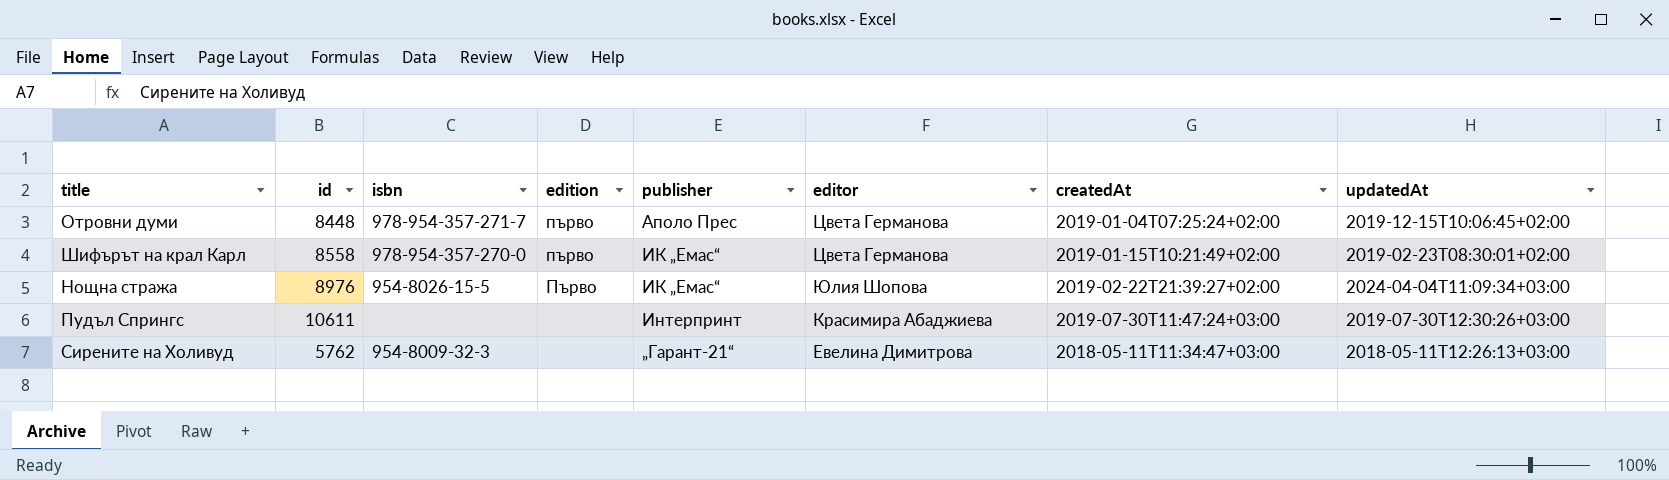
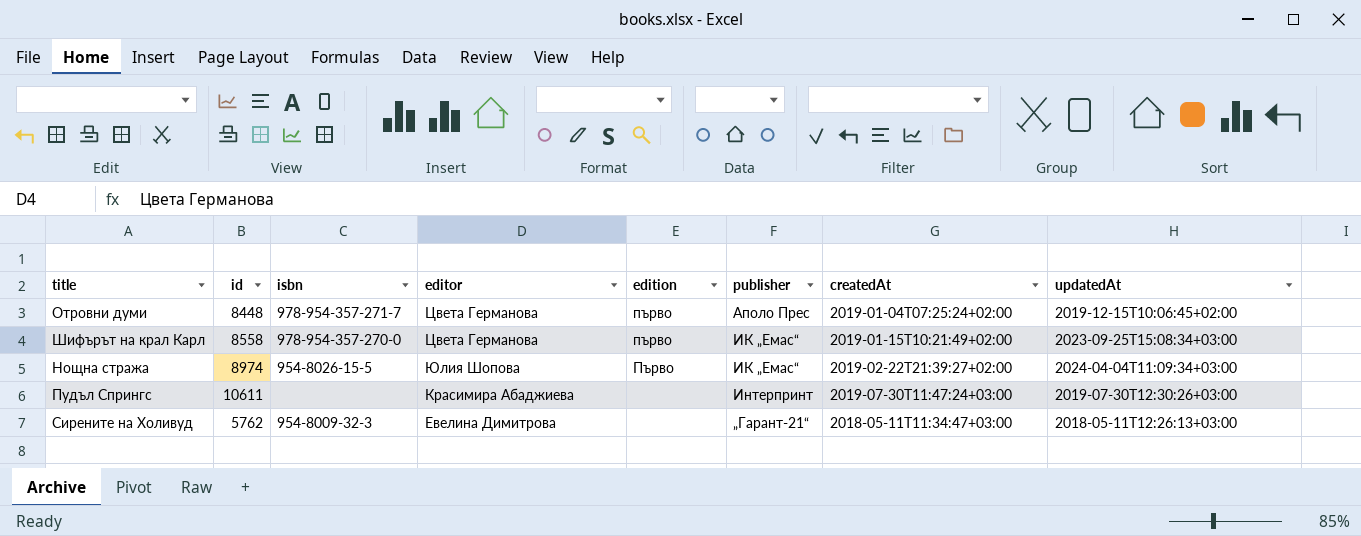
column editor | position: 6 -> 4
Шифърът на крал Карл | updatedAt: 2019-02-23T08:30:01+02:00 -> 2023-09-25T15:08:34+03:00
Нощна стража | id: 8976 -> 8974

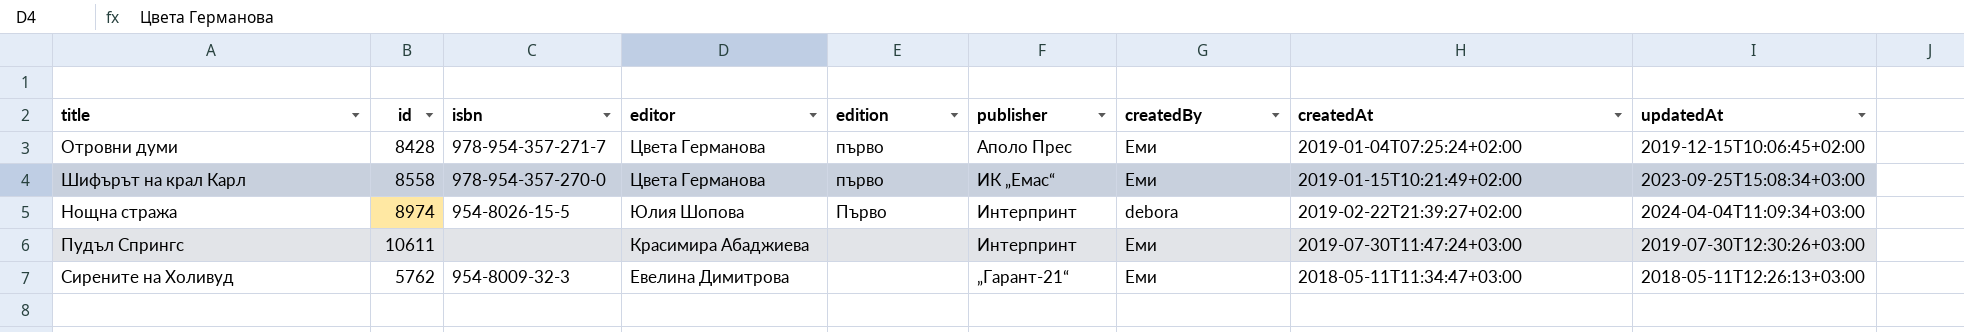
column createdBy | position: none -> 7
Отровни думи | id: 8448 -> 8428
Нощна стража | publisher: ИК „Емас“ -> Интерпринт

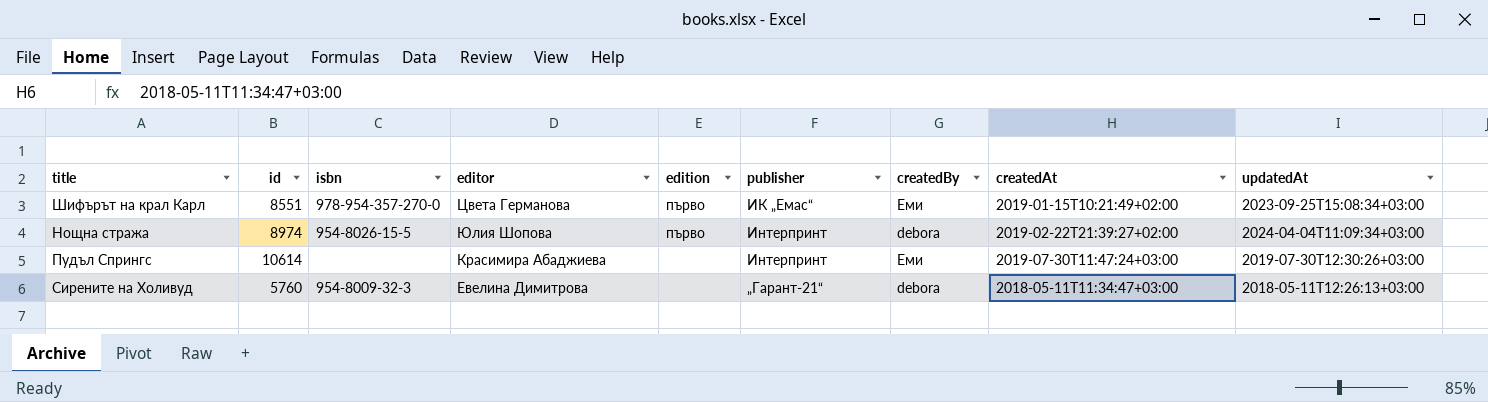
row Отровни думи: 8428 | 978-954-357-271-7 | Цвета Германова | първо | Аполо Прес | Еми | 2019-01-04T07:25:24+02:00 | 2019-12-15T10:06:45+02:00 -> none
Шифърът на крал Карл | id: 8558 -> 8551
Нощна стража | edition: Първо -> първо
Пудъл Спрингс | id: 10611 -> 10614
Сирените на Холивуд | id: 5762 -> 5760
Сирените на Холивуд | createdBy: Еми -> debora

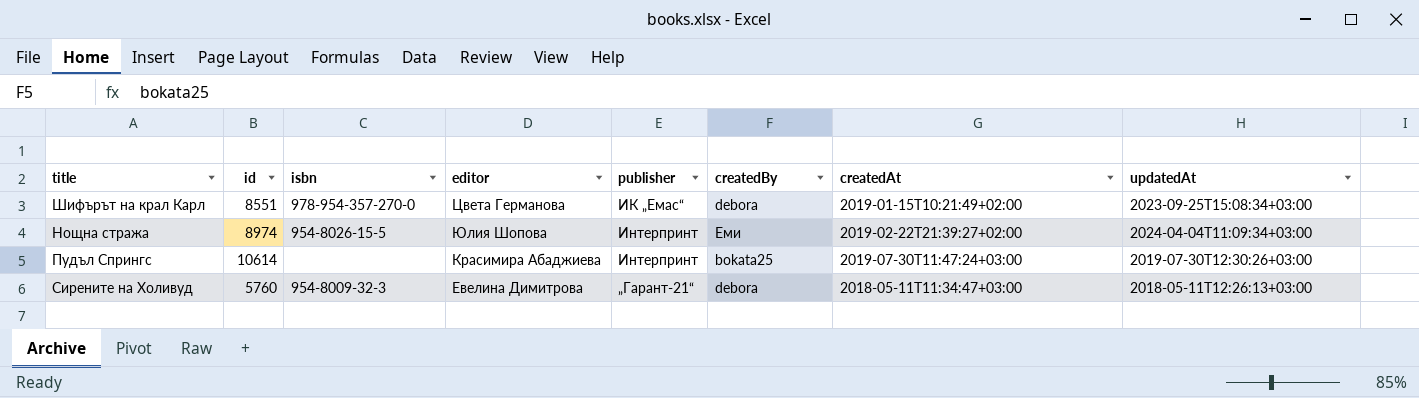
column edition | position: 5 -> none
Шифърът на крал Карл | createdBy: Еми -> debora
Нощна стража | createdBy: debora -> Еми
Пудъл Спрингс | createdBy: Еми -> bokata25

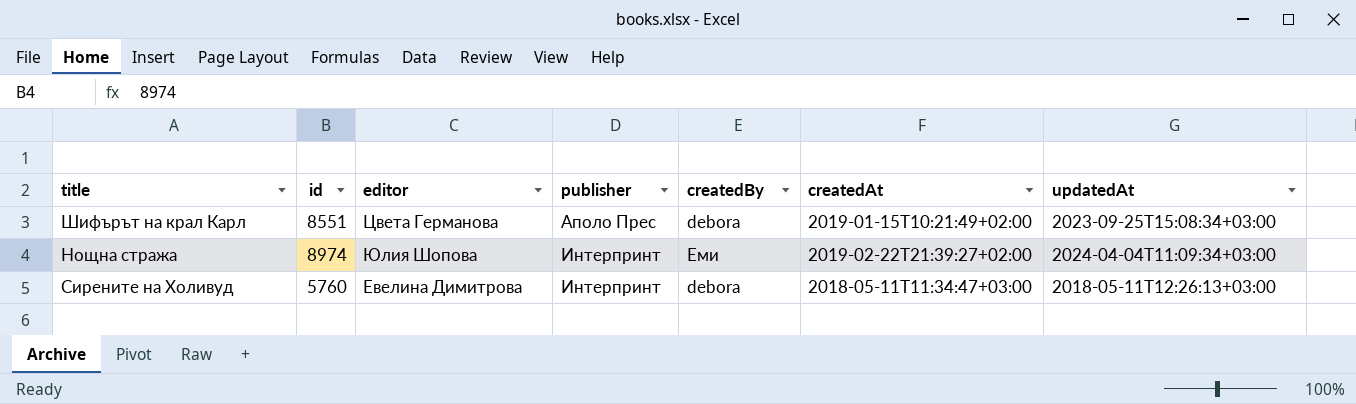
column isbn | position: 3 -> none
row Пудъл Спрингс: 10614 | none | Красимира Абаджиева | Интерпринт | bokata25 | 2019-07-30T11:47:24+03:00 | 2019-07-30T12:30:26+03:00 -> none
Шифърът на крал Карл | publisher: ИК „Емас“ -> Аполо Прес
Сирените на Холивуд | publisher: „Гарант-21“ -> Интерпринт

